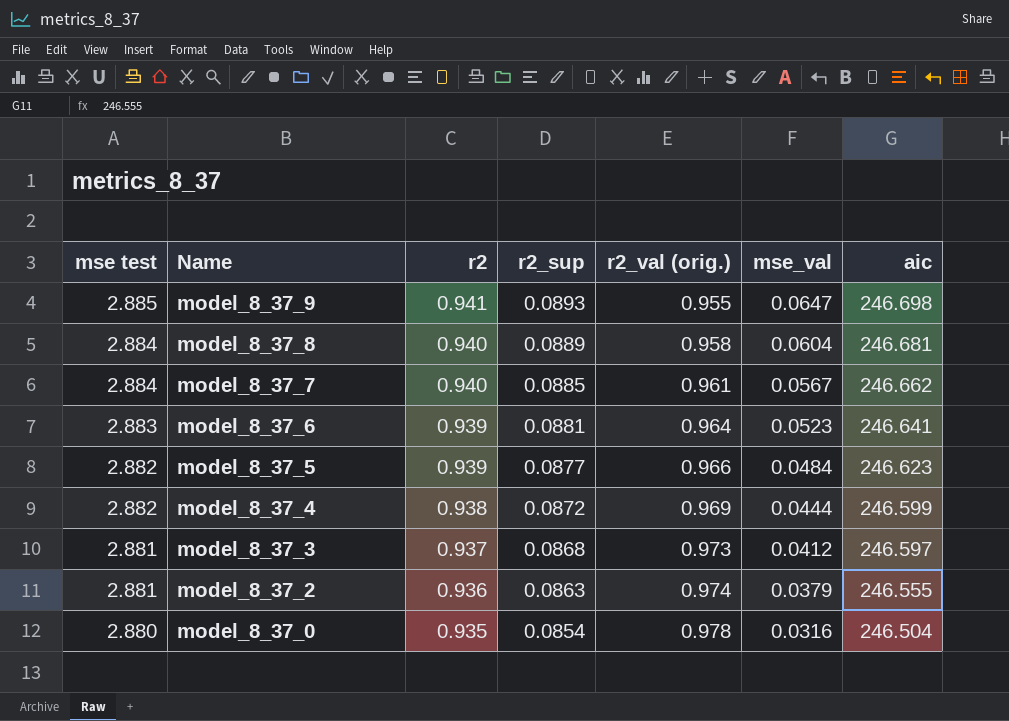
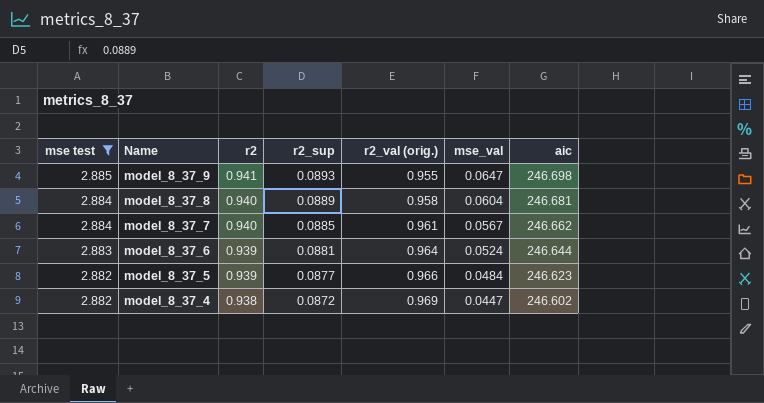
filter: none -> mse test >= 2.882
model_8_37_6 | mse_val: 0.0523 -> 0.0524
model_8_37_6 | aic: 246.641 -> 246.644
model_8_37_4 | mse_val: 0.0444 -> 0.0447
model_8_37_4 | aic: 246.599 -> 246.602

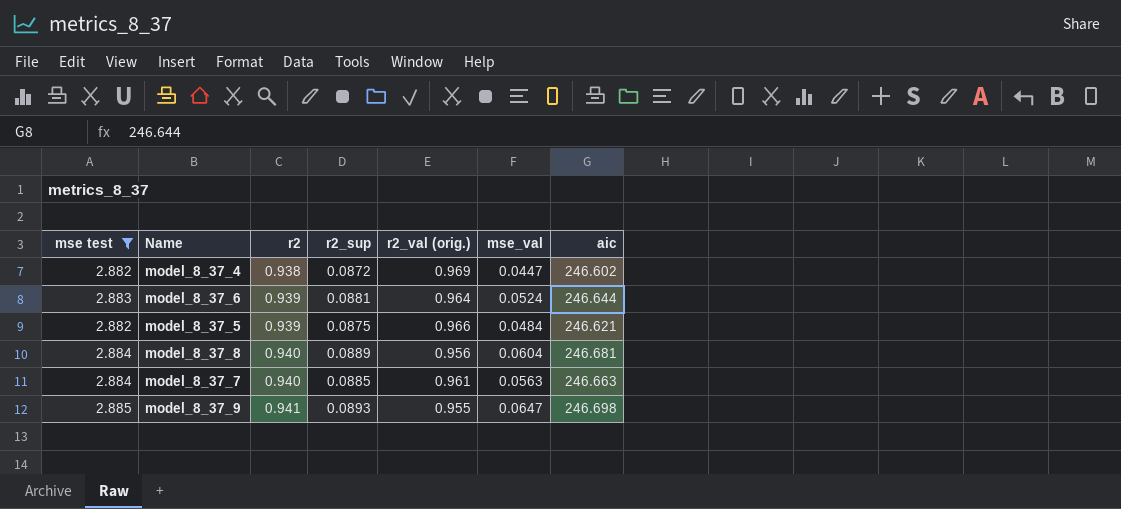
row order: mse test descending -> r2 ascending
model_8_37_5 | r2_sup: 0.0877 -> 0.0875
model_8_37_5 | aic: 246.623 -> 246.621
model_8_37_8 | r2_val (orig.): 0.958 -> 0.956
model_8_37_7 | mse_val: 0.0567 -> 0.0563
model_8_37_7 | aic: 246.662 -> 246.663

